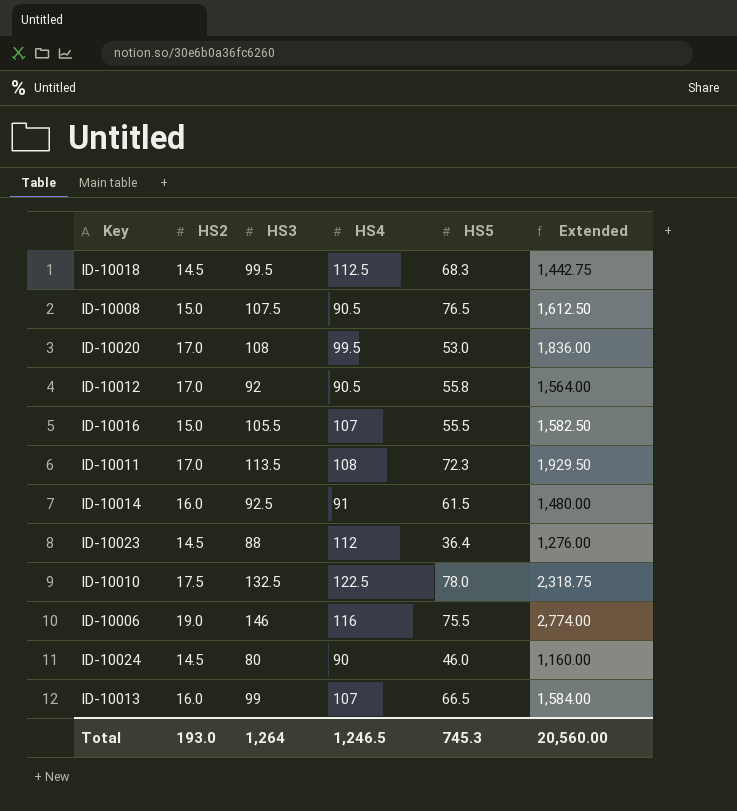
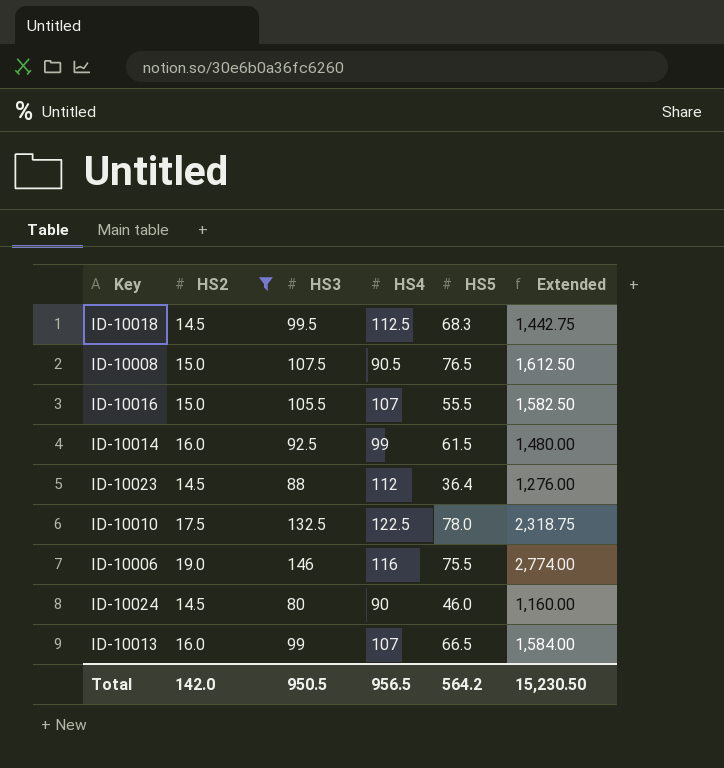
filter: none -> HS2 != 17.0
ID-10014 | HS4: 91 -> 99
Total | HS2: 193.0 -> 142.0
Total | HS3: 1,264 -> 950.5
Total | HS4: 1,246.5 -> 956.5
Total | HS5: 745.3 -> 564.2
Total | Extended: 20,560.00 -> 15,230.50

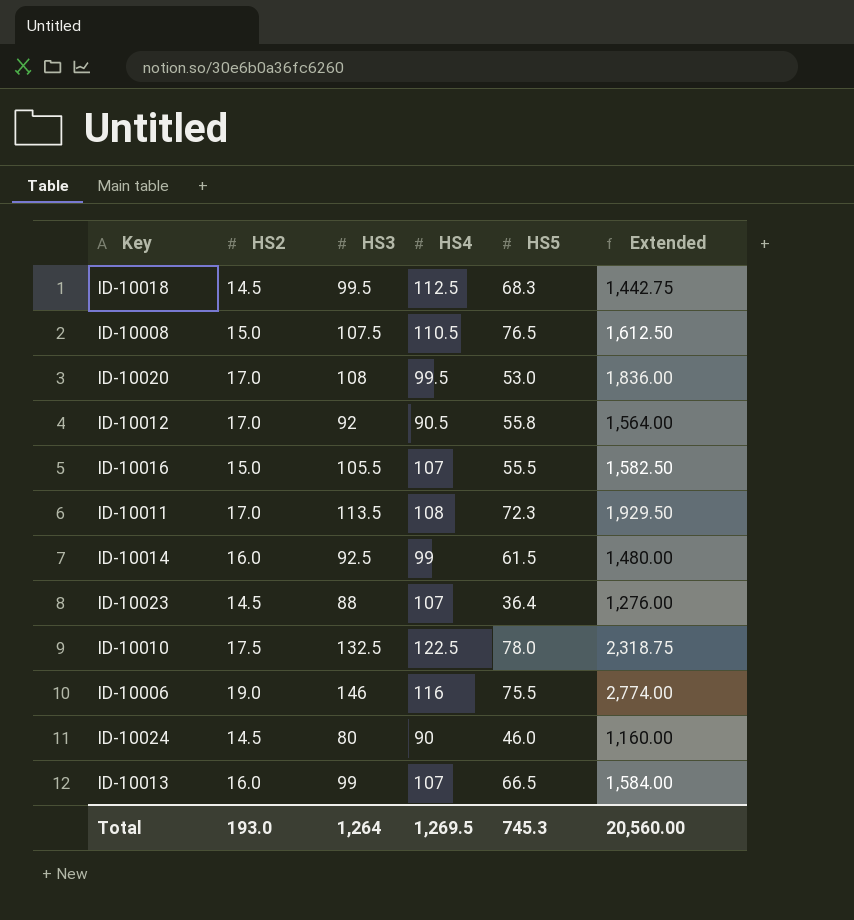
filter: HS2 != 17.0 -> none
ID-10008 | HS4: 90.5 -> 110.5
ID-10023 | HS4: 112 -> 107
Total | HS2: 142.0 -> 193.0
Total | HS3: 950.5 -> 1,264
Total | HS4: 956.5 -> 1,269.5
Total | HS5: 564.2 -> 745.3
Total | Extended: 15,230.50 -> 20,560.00

